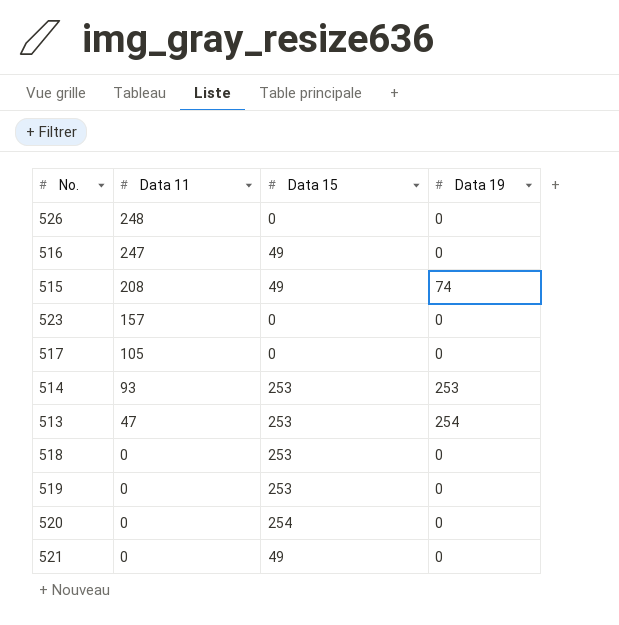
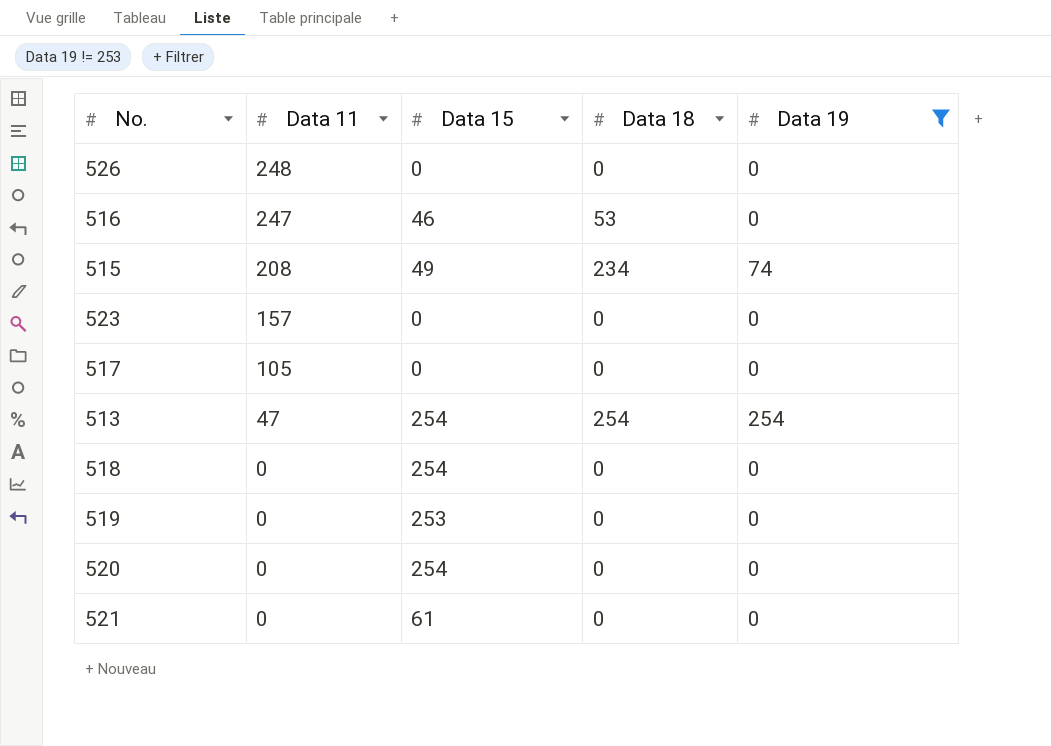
filter: none -> Data 19 != 253
column Data 18 | position: none -> 4
516 | Data 15: 49 -> 46
513 | Data 15: 253 -> 254
518 | Data 15: 253 -> 254
521 | Data 15: 49 -> 61

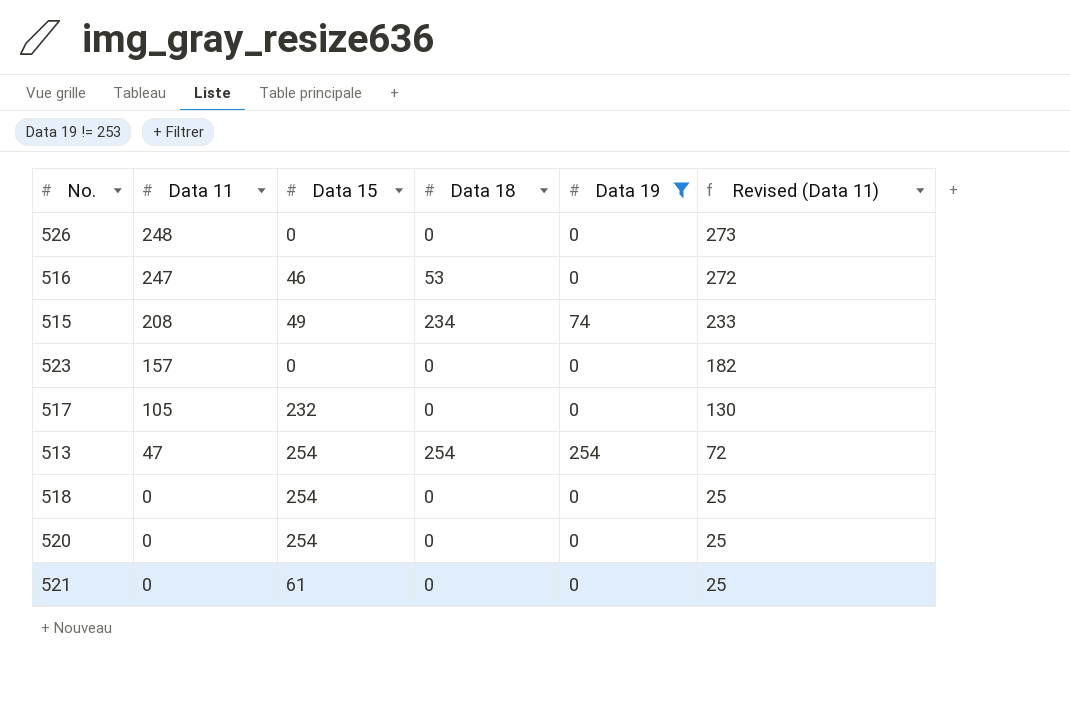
column Revised (Data 11) | formula: none -> [Data 11] + 25
row 519: 0 | 253 | 0 | 0 -> none
517 | Data 15: 0 -> 232

